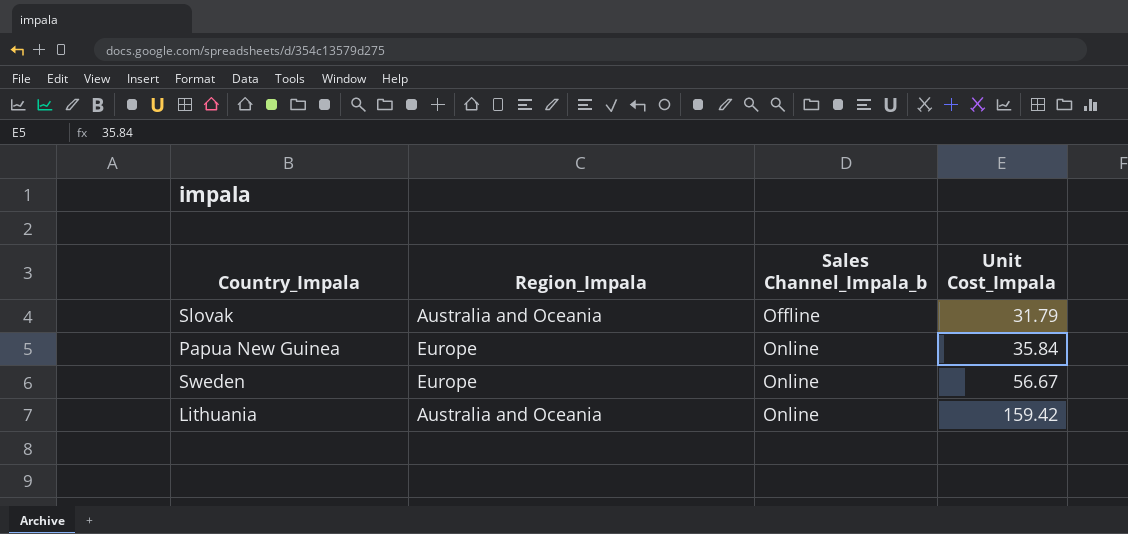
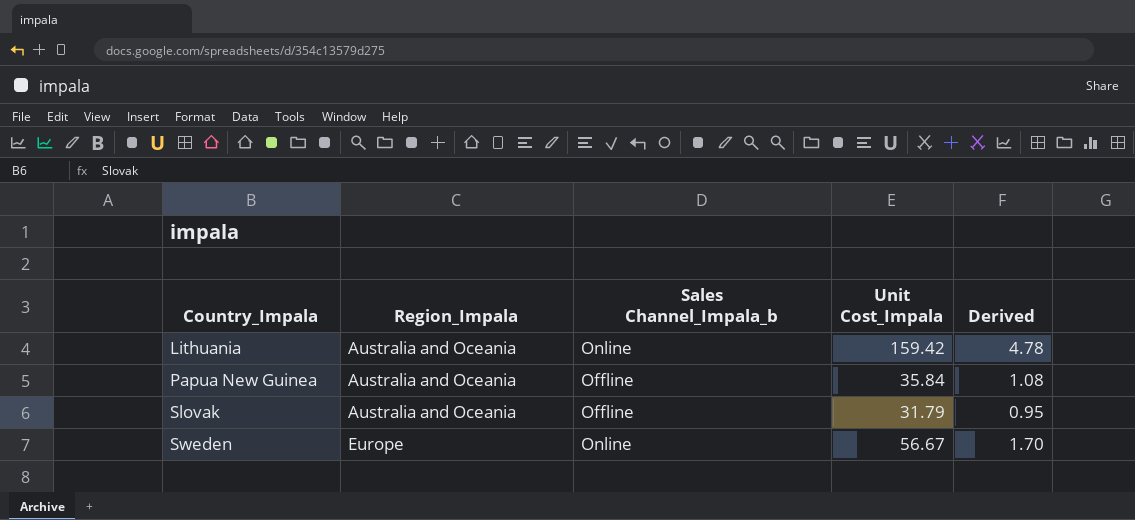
row order: Sales Channel_Impala_b ascending -> Country_Impala ascending
column Derived | formula: none -> [Unit Cost_Impala] * 0.03
Papua New Guinea | Region_Impala: Europe -> Australia and Oceania
Papua New Guinea | Sales Channel_Impala_b: Online -> Offline

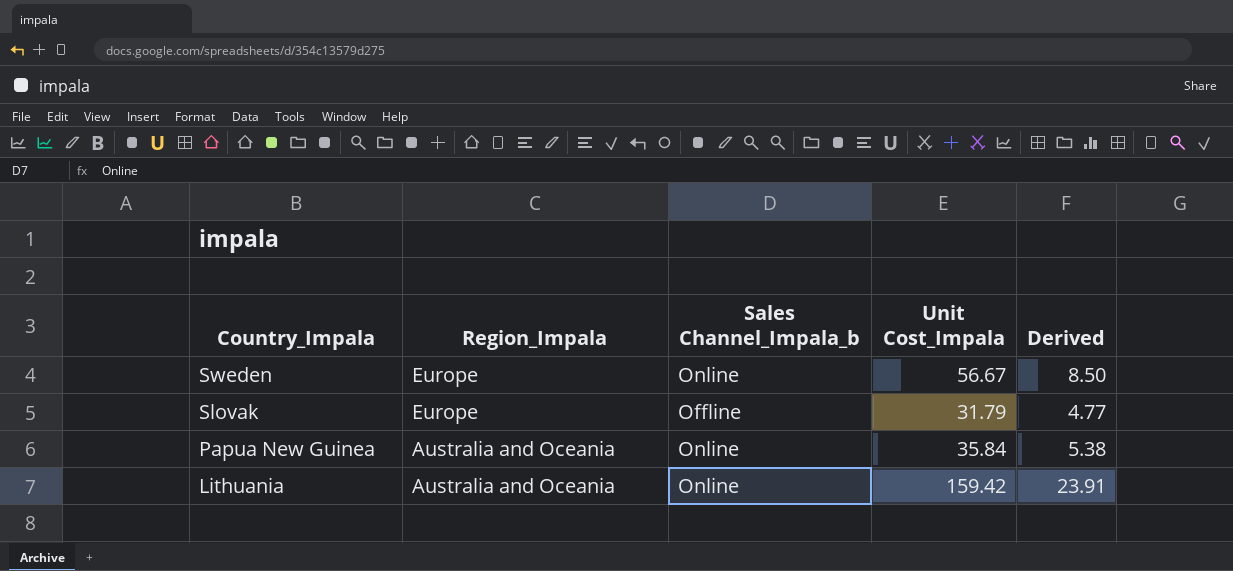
row order: Country_Impala ascending -> Country_Impala descending
column Derived | formula: [Unit Cost_Impala] * 0.03 -> [Unit Cost_Impala] * 0.15
Slovak | Region_Impala: Australia and Oceania -> Europe
Papua New Guinea | Sales Channel_Impala_b: Offline -> Online

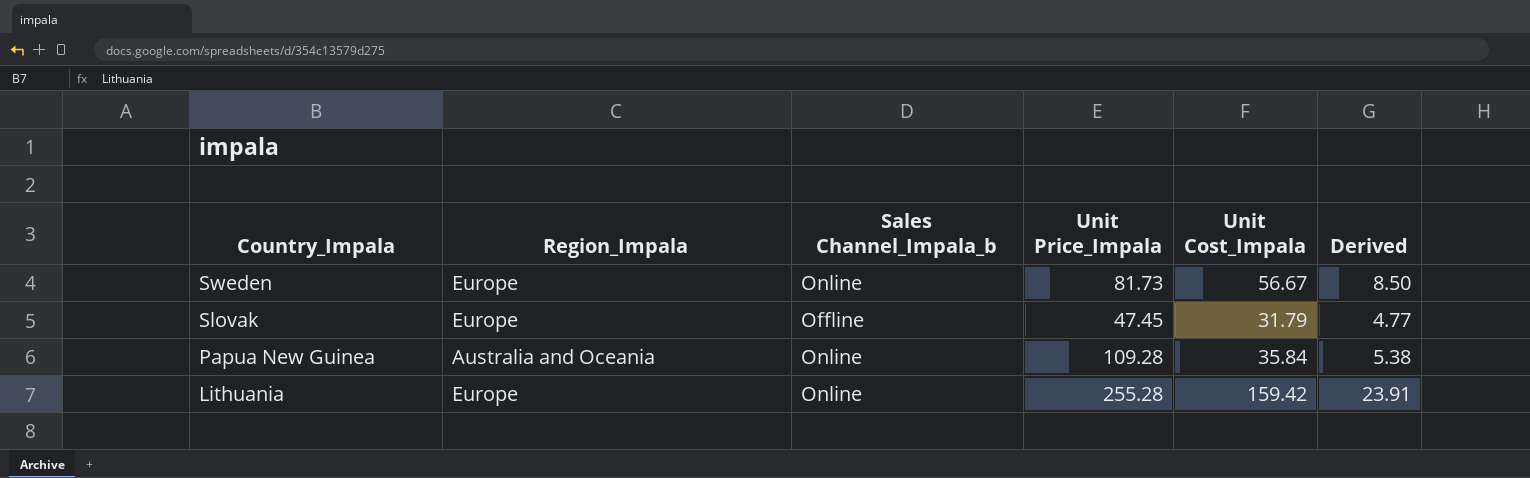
column Unit Price_Impala | position: none -> 4
Lithuania | Region_Impala: Australia and Oceania -> Europe

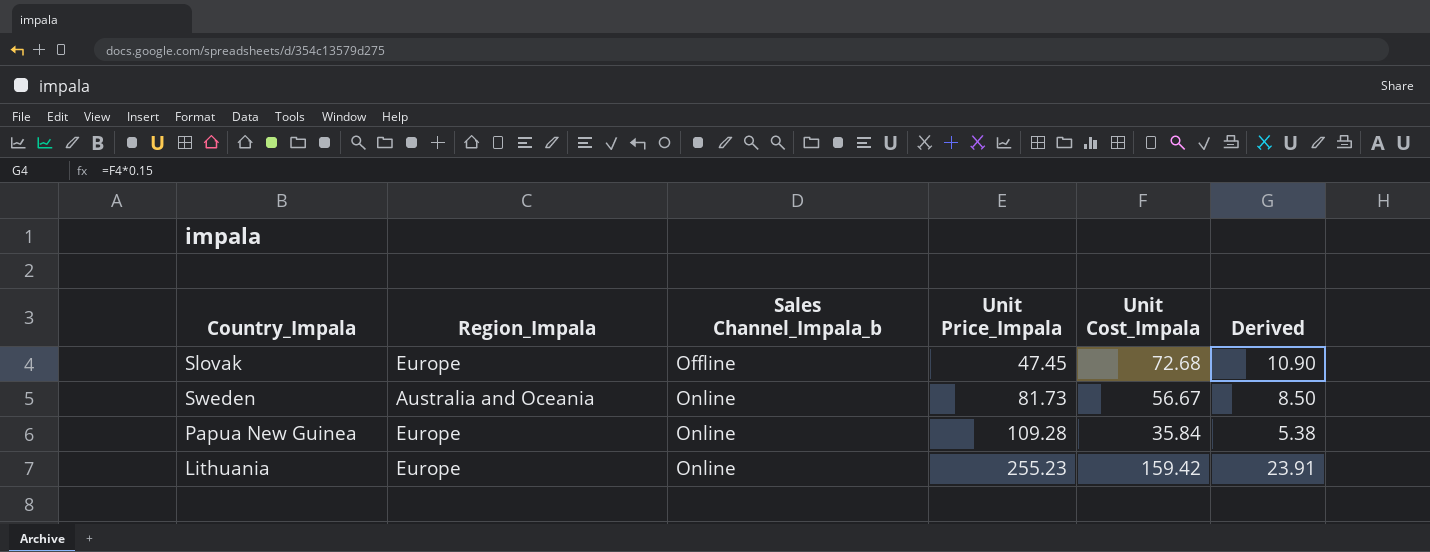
row order: Country_Impala descending -> Sales Channel_Impala_b ascending
Slovak | Unit Cost_Impala: 31.79 -> 72.68
Slovak | Derived: 4.77 -> 10.90
Sweden | Region_Impala: Europe -> Australia and Oceania
Papua New Guinea | Region_Impala: Australia and Oceania -> Europe
Lithuania | Unit Price_Impala: 255.28 -> 255.23

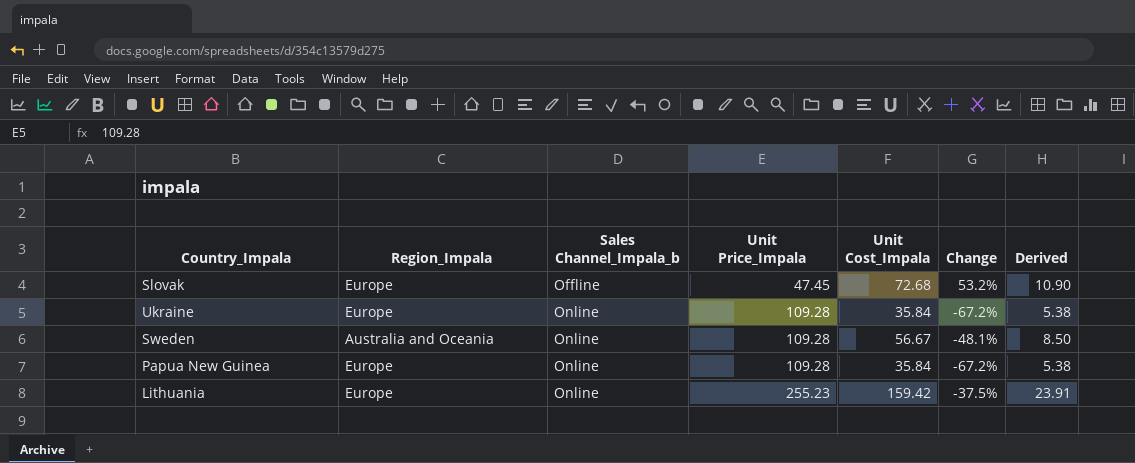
column Change | formula: none -> ([Unit Cost_Impala] - [Unit Price_Impala]) / [Unit Price_Impala]
row Ukraine: none -> Europe | Online | 109.28 | 35.84 | -67.2% | 5.38
Sweden | Unit Price_Impala: 81.73 -> 109.28

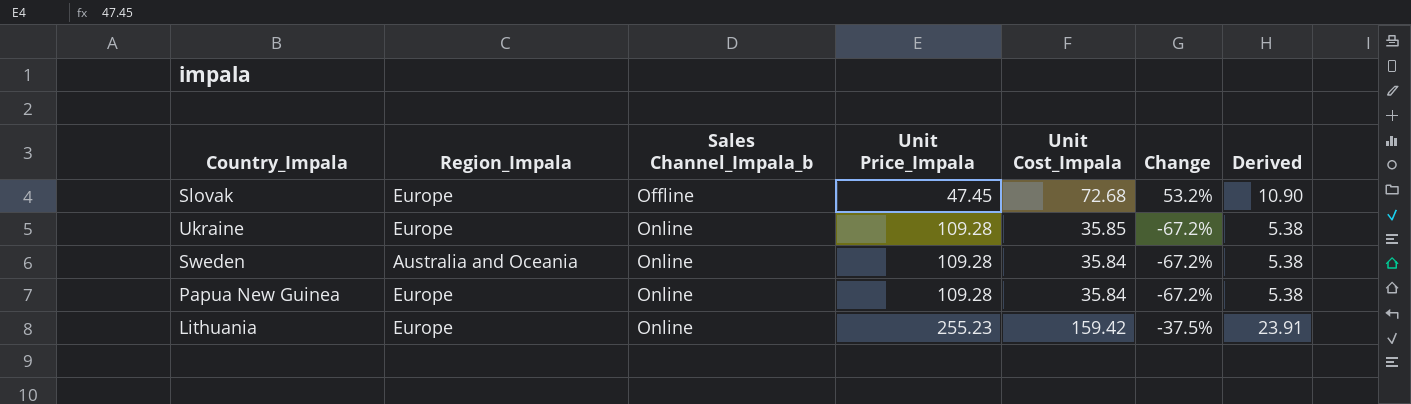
Ukraine | Unit Cost_Impala: 35.84 -> 35.85
Sweden | Unit Cost_Impala: 56.67 -> 35.84
Sweden | Change: -48.1% -> -67.2%
Sweden | Derived: 8.50 -> 5.38

